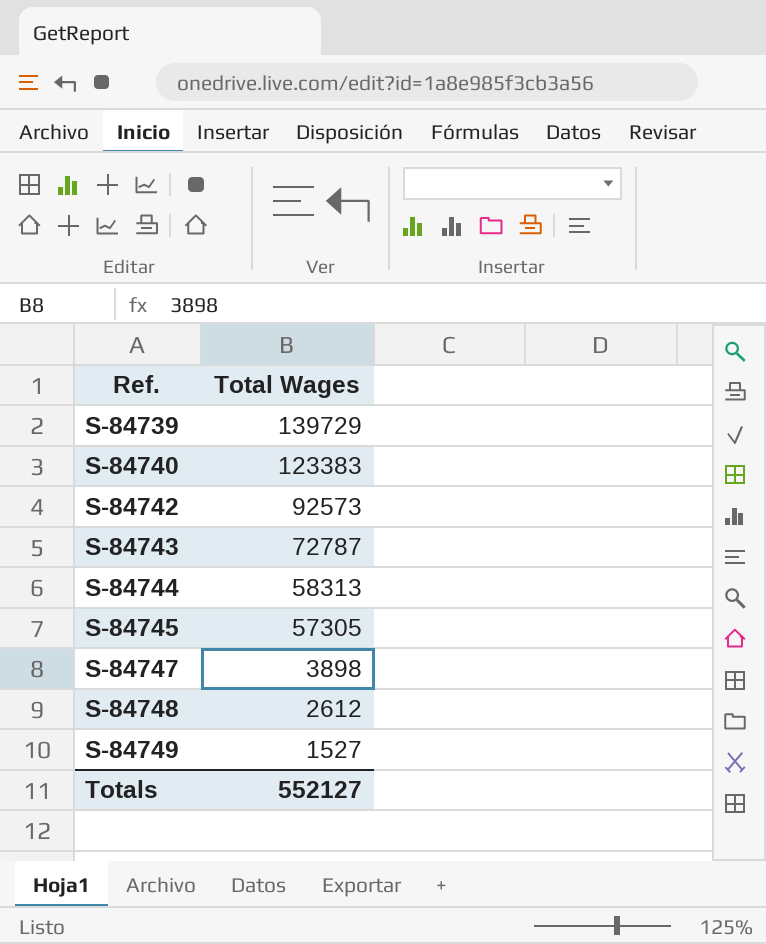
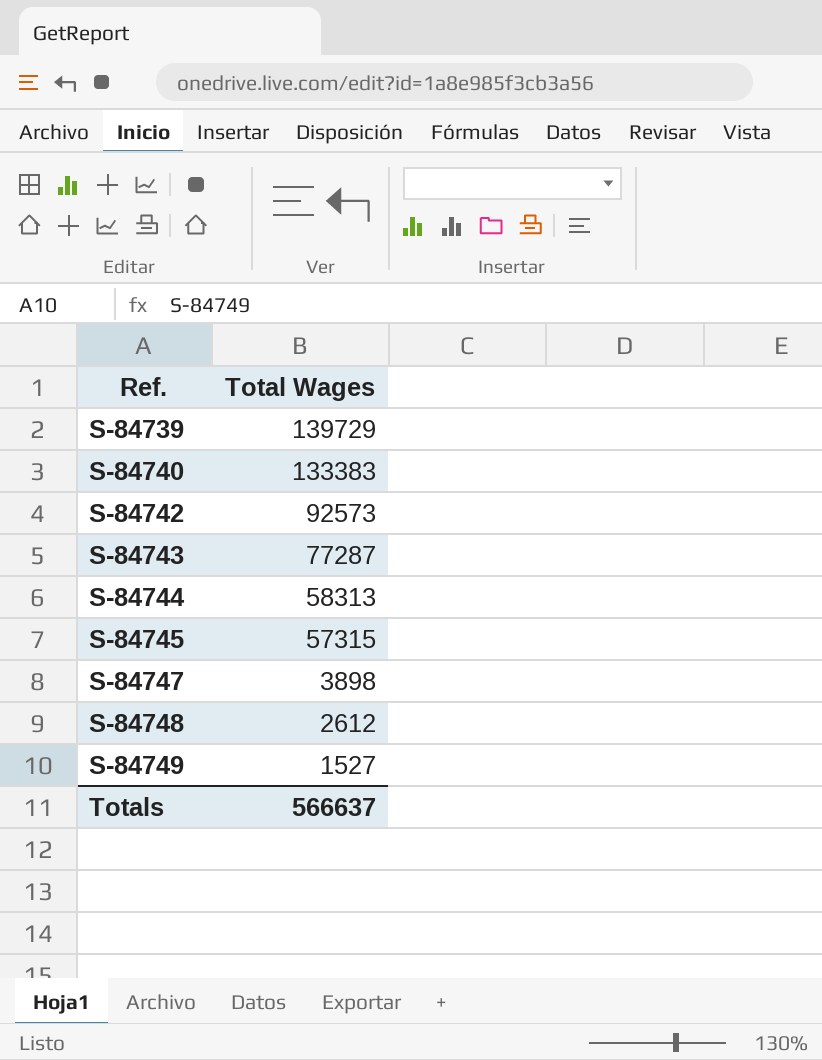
S-84740 | Total Wages: 123383 -> 133383
S-84743 | Total Wages: 72787 -> 77287
S-84745 | Total Wages: 57305 -> 57315
Totals | Total Wages: 552127 -> 566637

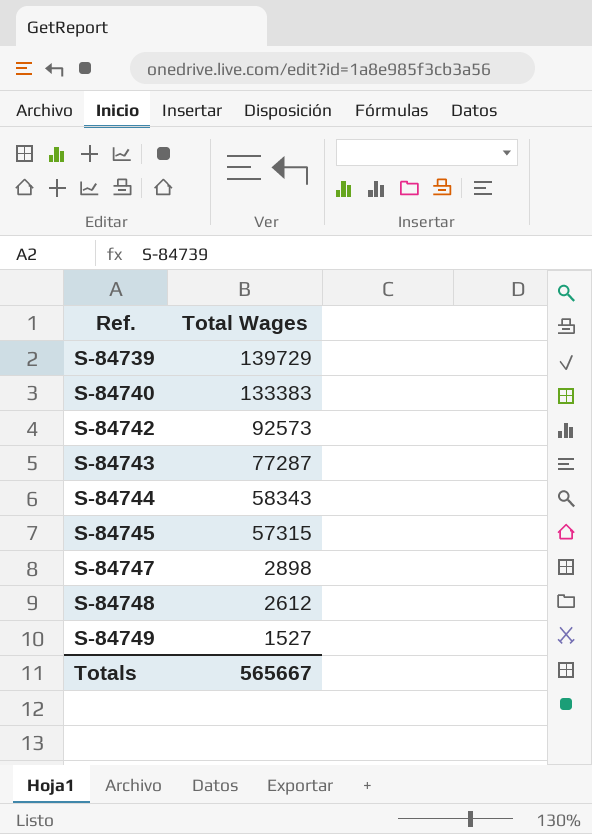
S-84744 | Total Wages: 58313 -> 58343
S-84747 | Total Wages: 3898 -> 2898
Totals | Total Wages: 566637 -> 565667

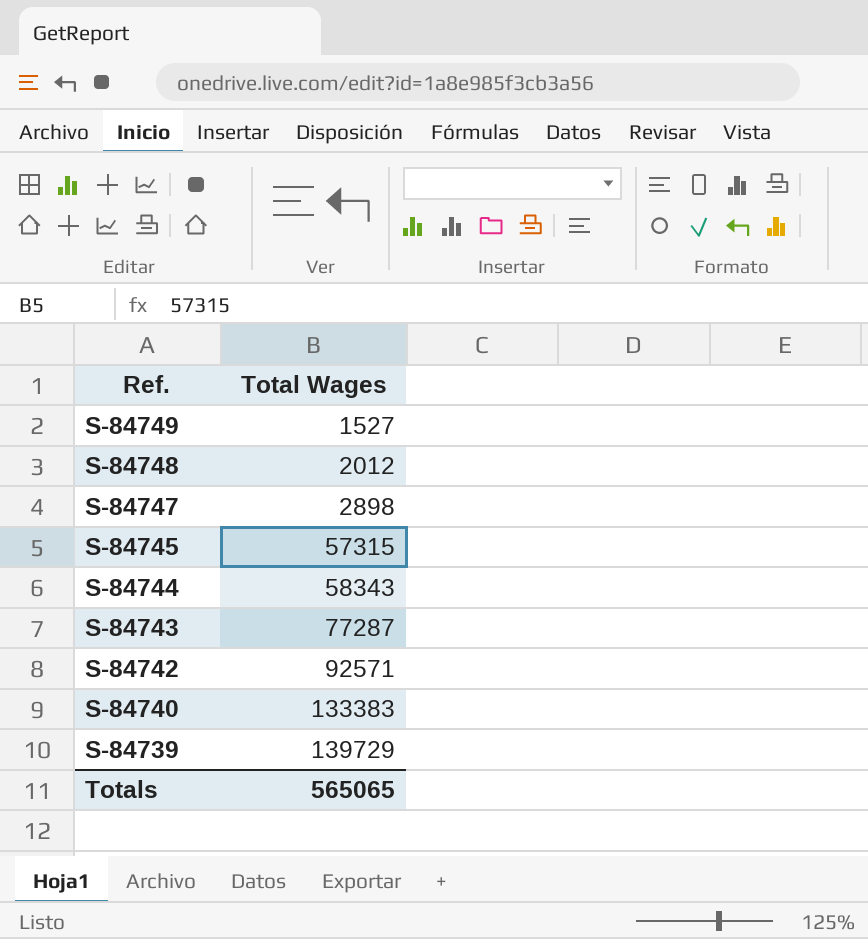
row order: Ref. ascending -> Ref. descending
S-84748 | Total Wages: 2612 -> 2012
S-84742 | Total Wages: 92573 -> 92571
Totals | Total Wages: 565667 -> 565065

